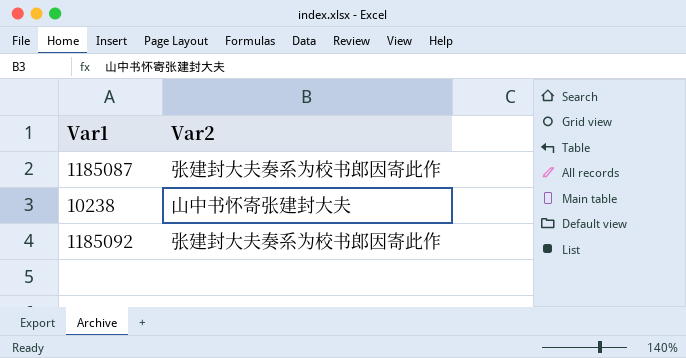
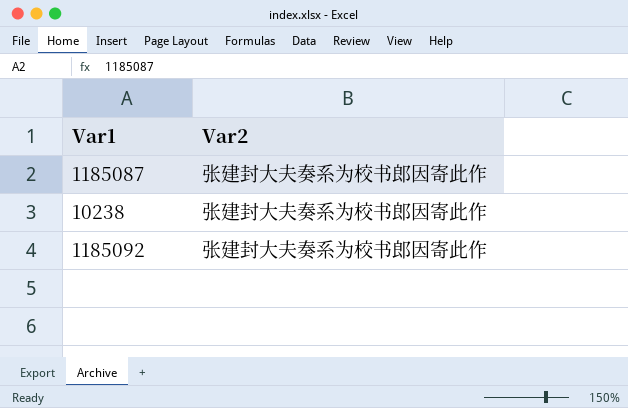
10238 | Var2: 山中书怀寄张建封大夫 -> 张建封大夫奏系为校书郎因寄此作

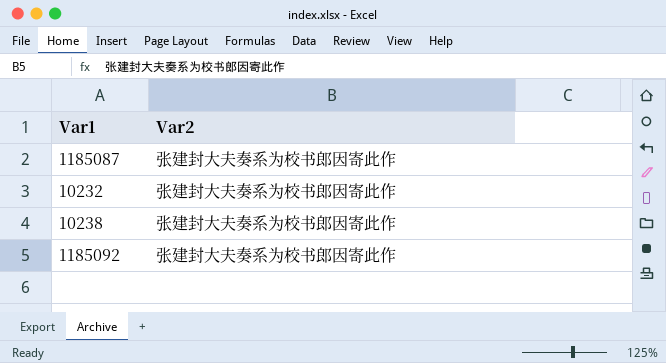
row 10232: none -> 张建封大夫奏系为校书郎因寄此作

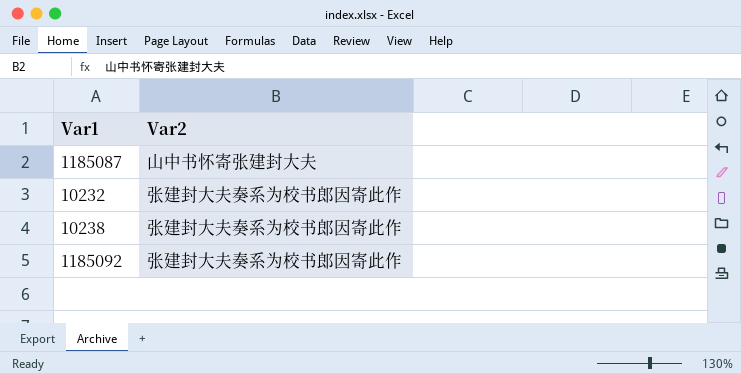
1185087 | Var2: 张建封大夫奏系为校书郎因寄此作 -> 山中书怀寄张建封大夫

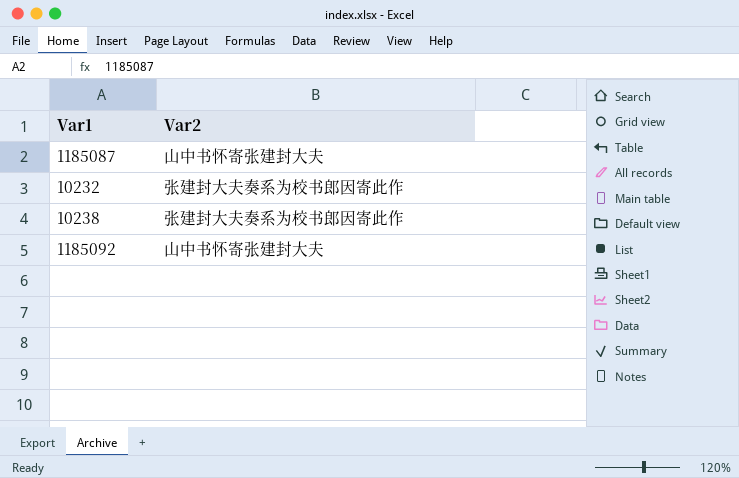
1185092 | Var2: 张建封大夫奏系为校书郎因寄此作 -> 山中书怀寄张建封大夫

